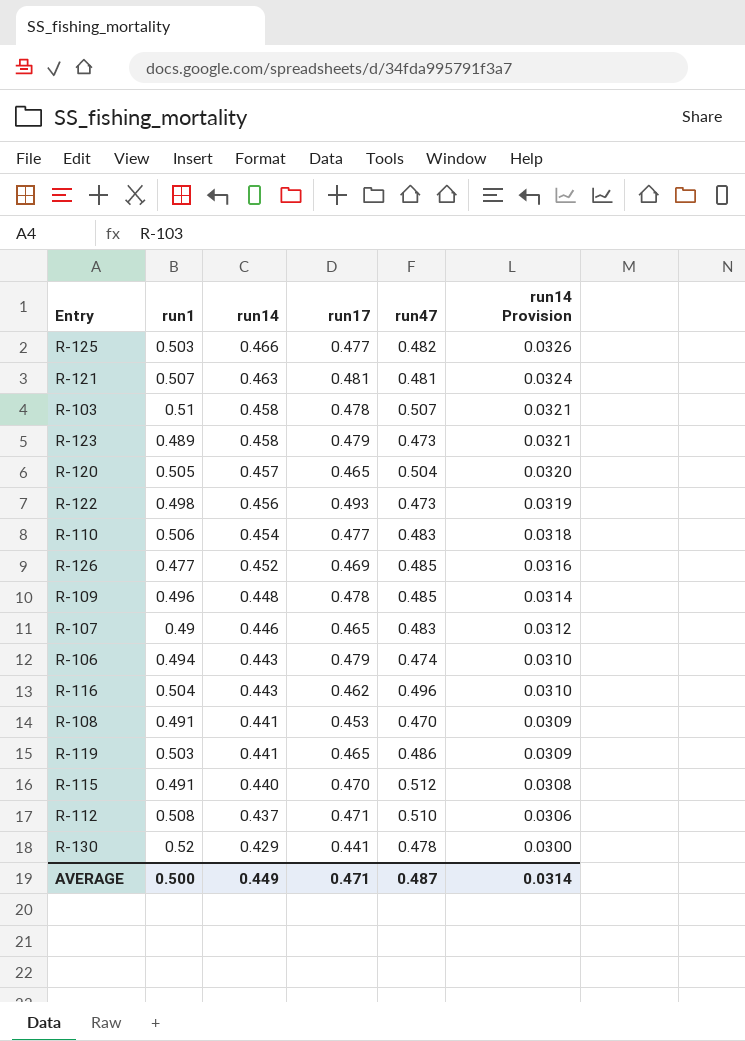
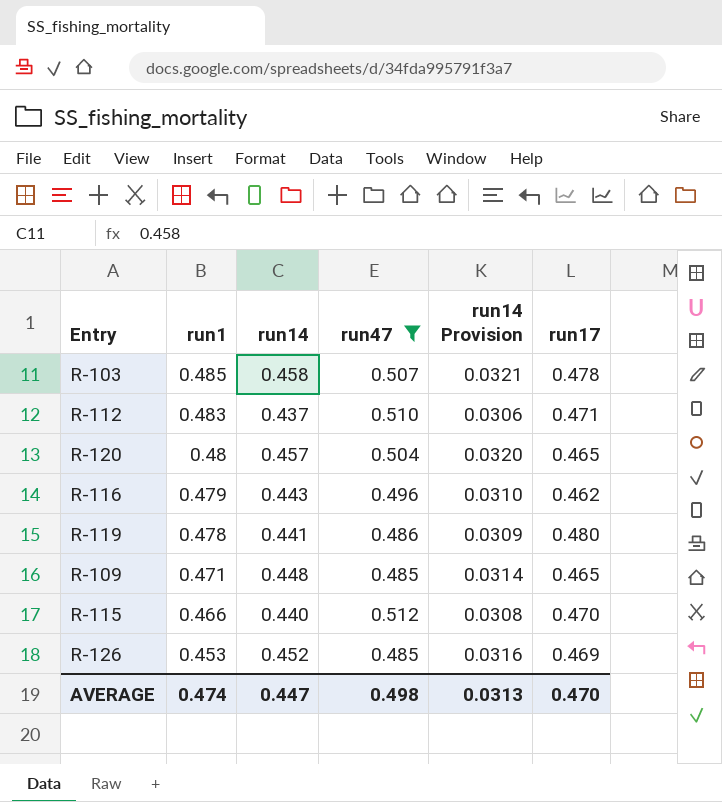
filter: none -> run47 >= 0.485
row order: run14 descending -> run1 descending
column run17 | position: 4 -> 6
R-103 | run1: 0.51 -> 0.485
R-112 | run1: 0.508 -> 0.483
R-120 | run1: 0.505 -> 0.48
R-116 | run1: 0.504 -> 0.479
R-119 | run1: 0.503 -> 0.478
R-119 | run17: 0.465 -> 0.480
R-109 | run1: 0.496 -> 0.471
R-109 | run17: 0.478 -> 0.465
R-115 | run1: 0.491 -> 0.466
R-126 | run1: 0.477 -> 0.453
AVERAGE | run1: 0.500 -> 0.474
AVERAGE | run14: 0.449 -> 0.447
AVERAGE | run47: 0.487 -> 0.498
AVERAGE | run14 Provision: 0.0314 -> 0.0313
AVERAGE | run17: 0.471 -> 0.470

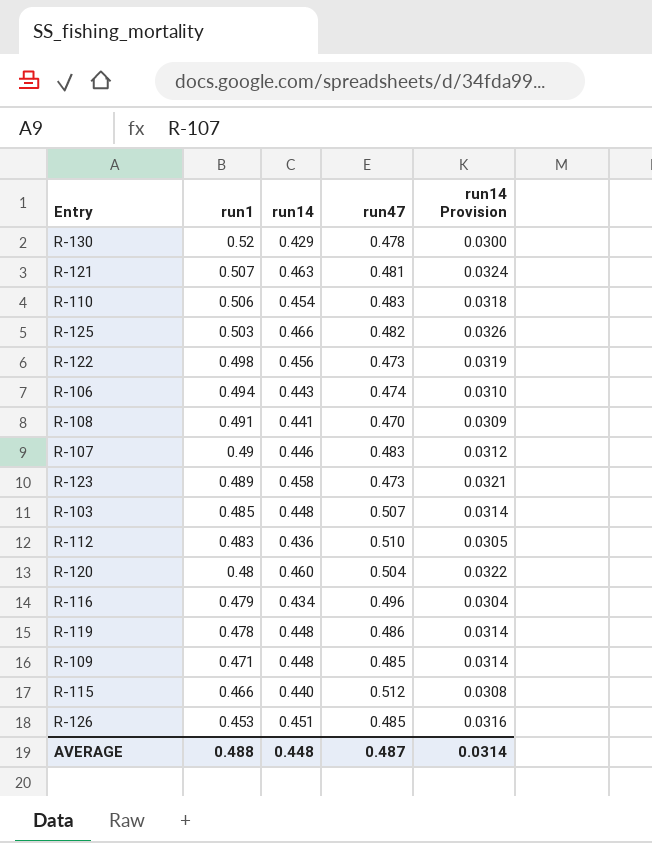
filter: run47 >= 0.485 -> none
column run17 | position: 6 -> none
R-103 | run14: 0.458 -> 0.448
R-103 | run14 Provision: 0.0321 -> 0.0314
R-112 | run14: 0.437 -> 0.436
R-112 | run14 Provision: 0.0306 -> 0.0305
R-120 | run14: 0.457 -> 0.460
R-120 | run14 Provision: 0.0320 -> 0.0322
R-116 | run14: 0.443 -> 0.434
R-116 | run14 Provision: 0.0310 -> 0.0304
R-119 | run14: 0.441 -> 0.448
R-119 | run14 Provision: 0.0309 -> 0.0314
R-126 | run14: 0.452 -> 0.451
AVERAGE | run1: 0.474 -> 0.488
AVERAGE | run14: 0.447 -> 0.448
AVERAGE | run47: 0.498 -> 0.487
AVERAGE | run14 Provision: 0.0313 -> 0.0314

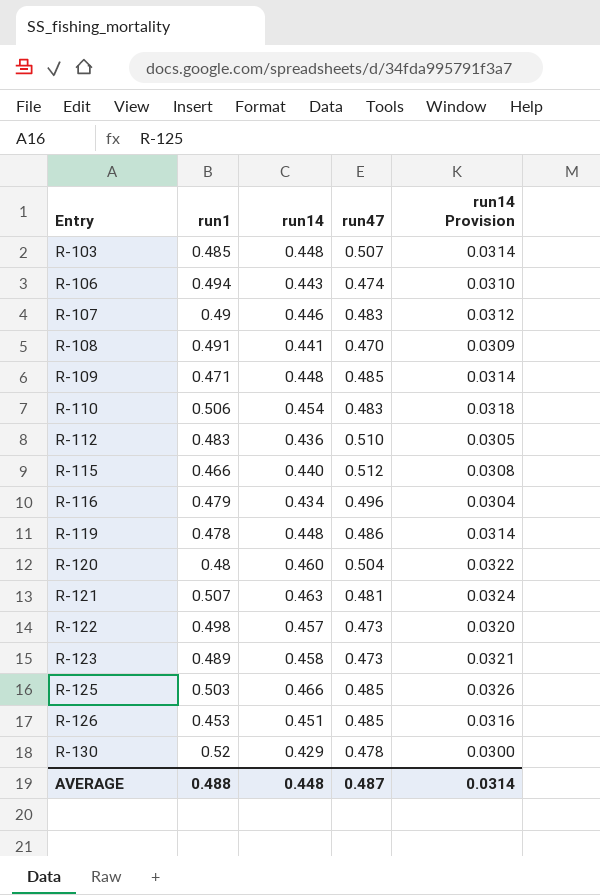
row order: run1 descending -> Entry ascending
R-122 | run14: 0.456 -> 0.457
R-122 | run14 Provision: 0.0319 -> 0.0320
R-125 | run47: 0.482 -> 0.485

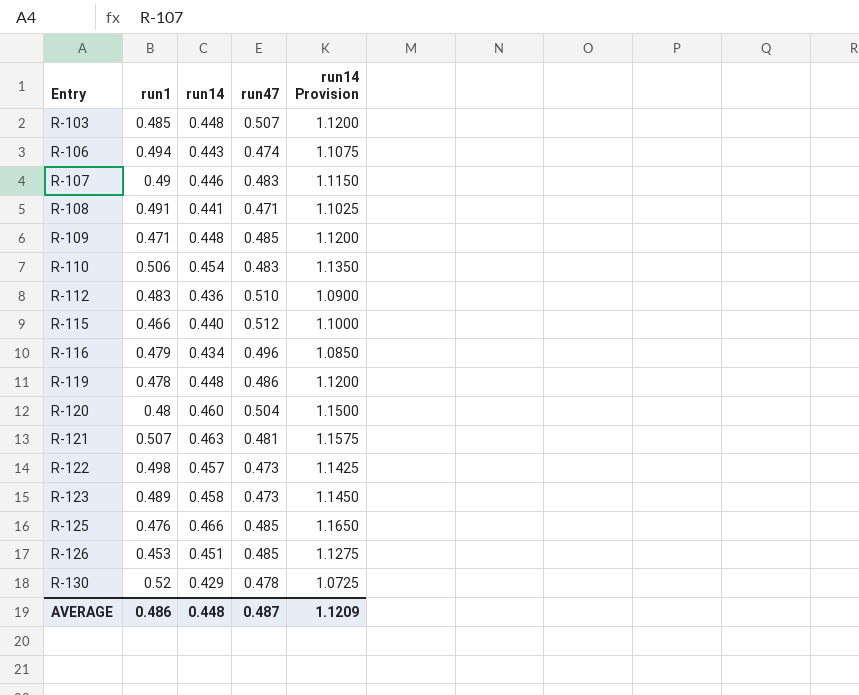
column run14 Provision | formula: [run14] * 0.07 -> [run14] * 2.5
R-108 | run47: 0.470 -> 0.471
R-125 | run1: 0.503 -> 0.476
AVERAGE | run1: 0.488 -> 0.486
AVERAGE | run14 Provision: 0.0314 -> 1.1209

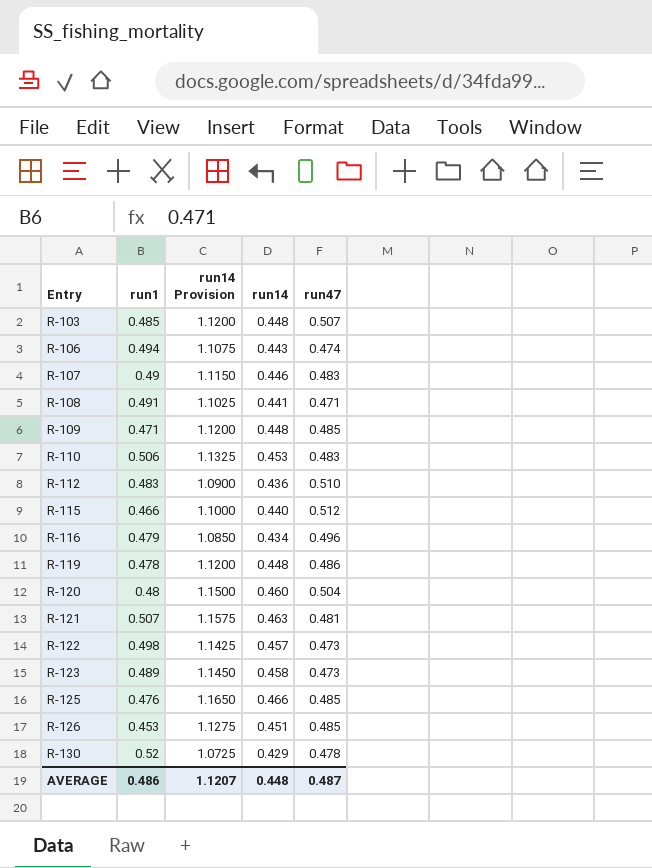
column run14 Provision | position: 5 -> 3
R-110 | run14 Provision: 1.1350 -> 1.1325
R-110 | run14: 0.454 -> 0.453
AVERAGE | run14 Provision: 1.1209 -> 1.1207

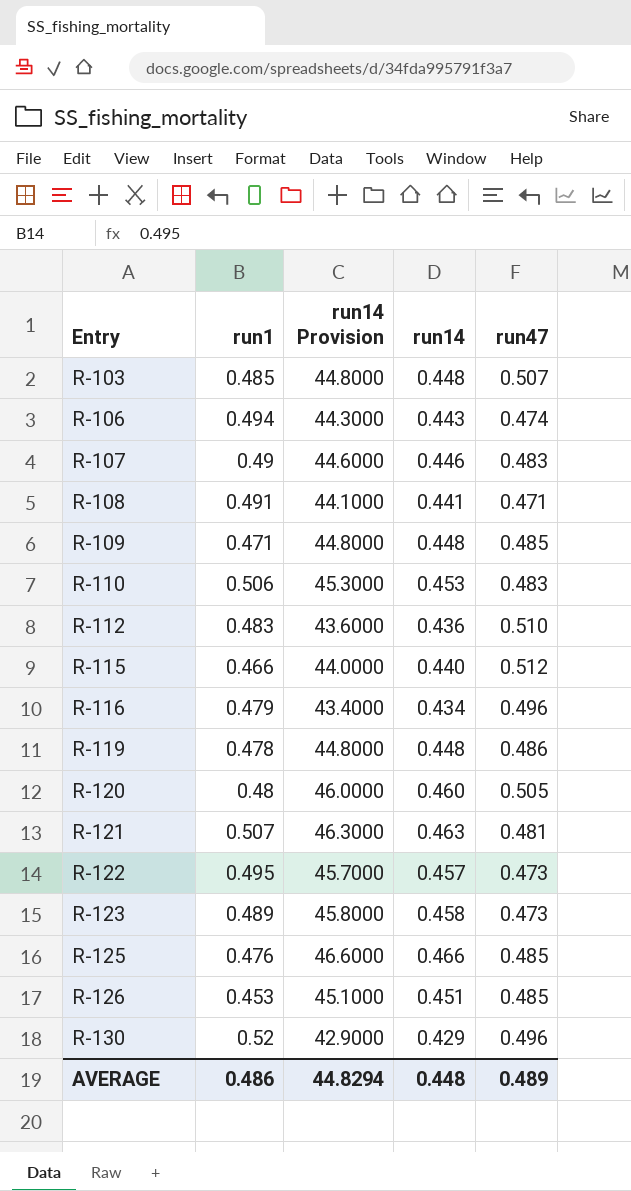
column run14 Provision | formula: [run14] * 2.5 -> [run14] * 100
R-120 | run47: 0.504 -> 0.505
R-122 | run1: 0.498 -> 0.495
R-130 | run47: 0.478 -> 0.496
AVERAGE | run14 Provision: 1.1207 -> 44.8294
AVERAGE | run47: 0.487 -> 0.489

